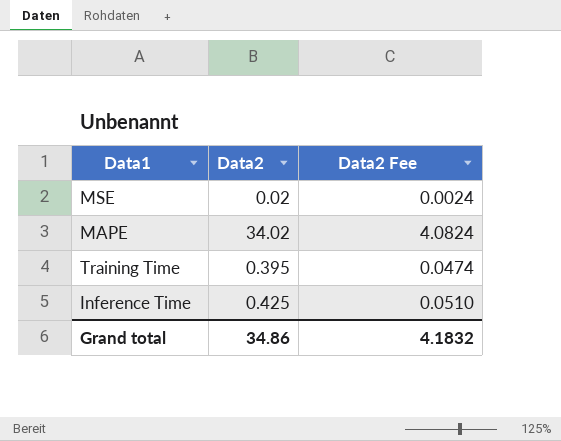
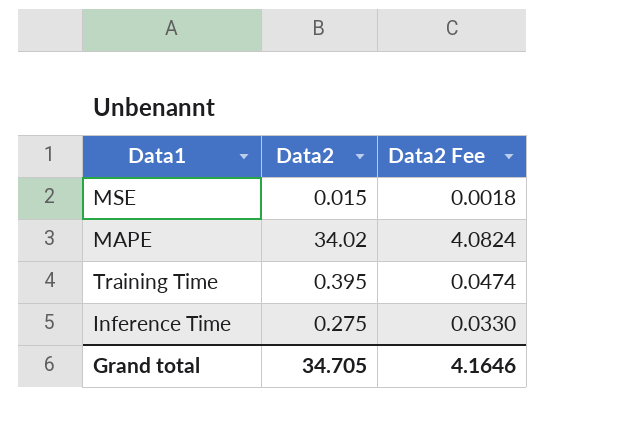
MSE | Data2: 0.02 -> 0.015
MSE | Data2 Fee: 0.0024 -> 0.0018
Inference Time | Data2: 0.425 -> 0.275
Inference Time | Data2 Fee: 0.0510 -> 0.0330
Grand total | Data2: 34.86 -> 34.705
Grand total | Data2 Fee: 4.1832 -> 4.1646

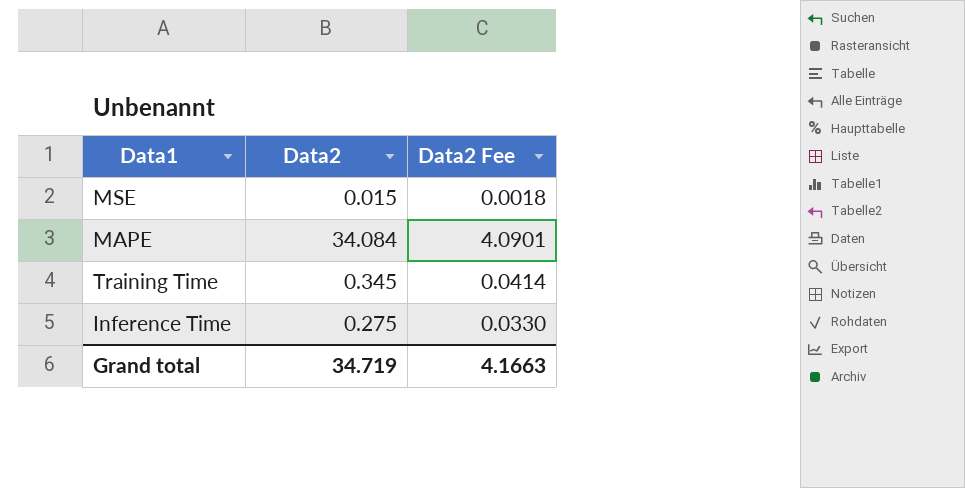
MAPE | Data2: 34.02 -> 34.084
MAPE | Data2 Fee: 4.0824 -> 4.0901
Training Time | Data2: 0.395 -> 0.345
Training Time | Data2 Fee: 0.0474 -> 0.0414
Grand total | Data2: 34.705 -> 34.719
Grand total | Data2 Fee: 4.1646 -> 4.1663

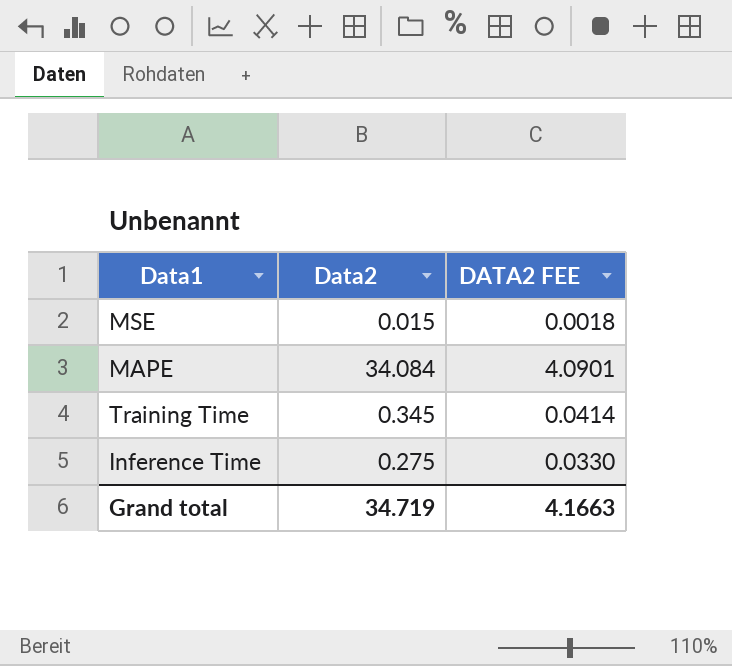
column name: Data2 Fee -> DATA2 FEE

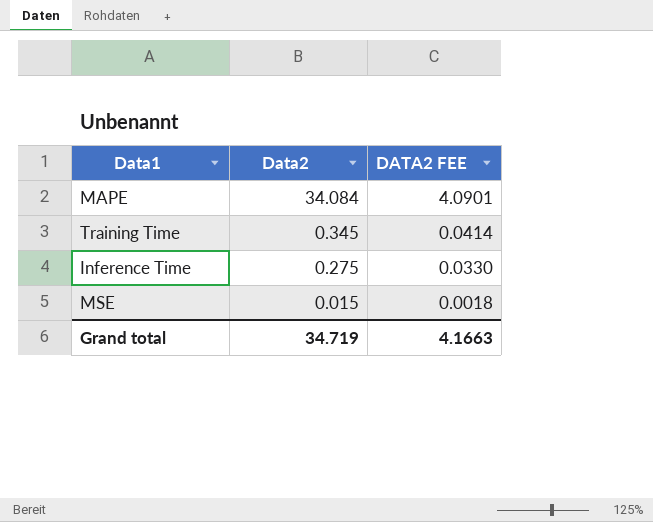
row order: none -> Data2 descending

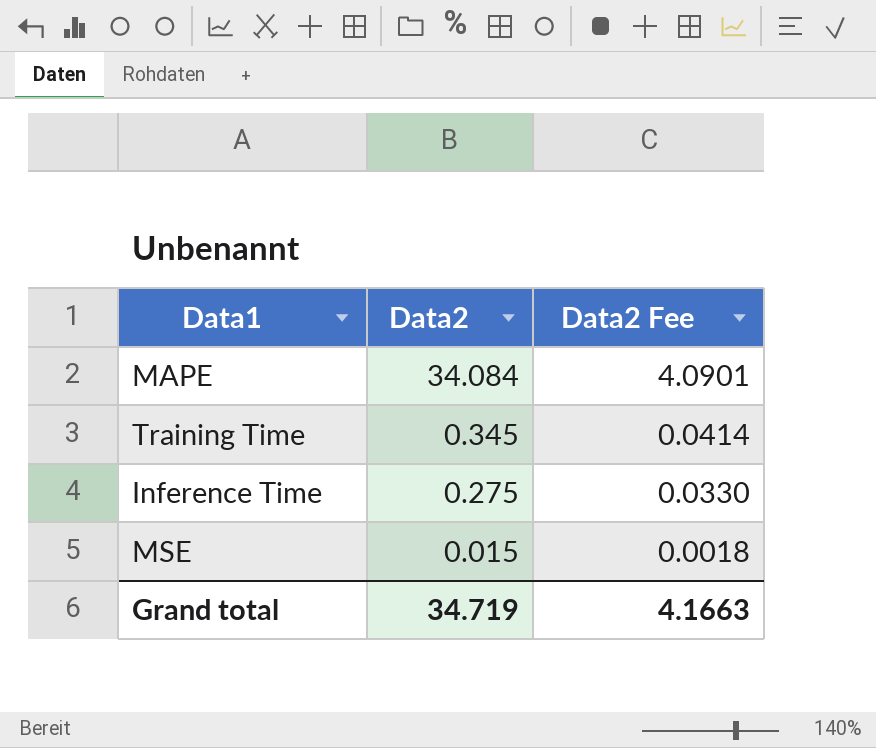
column name: DATA2 FEE -> Data2 Fee

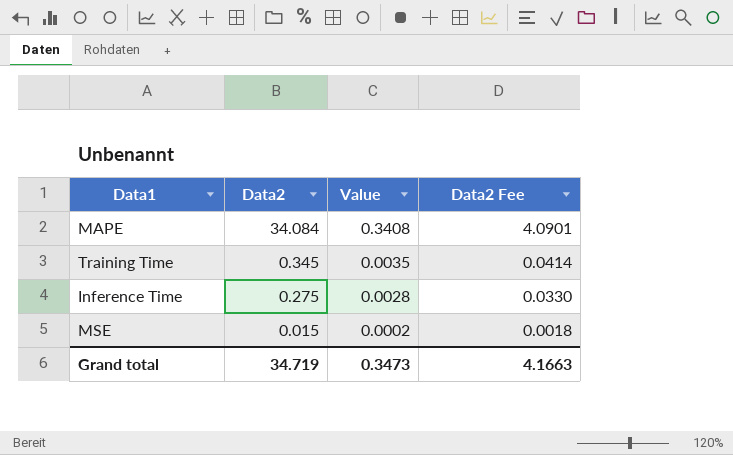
column Value | formula: none -> [Data2] * 0.01

